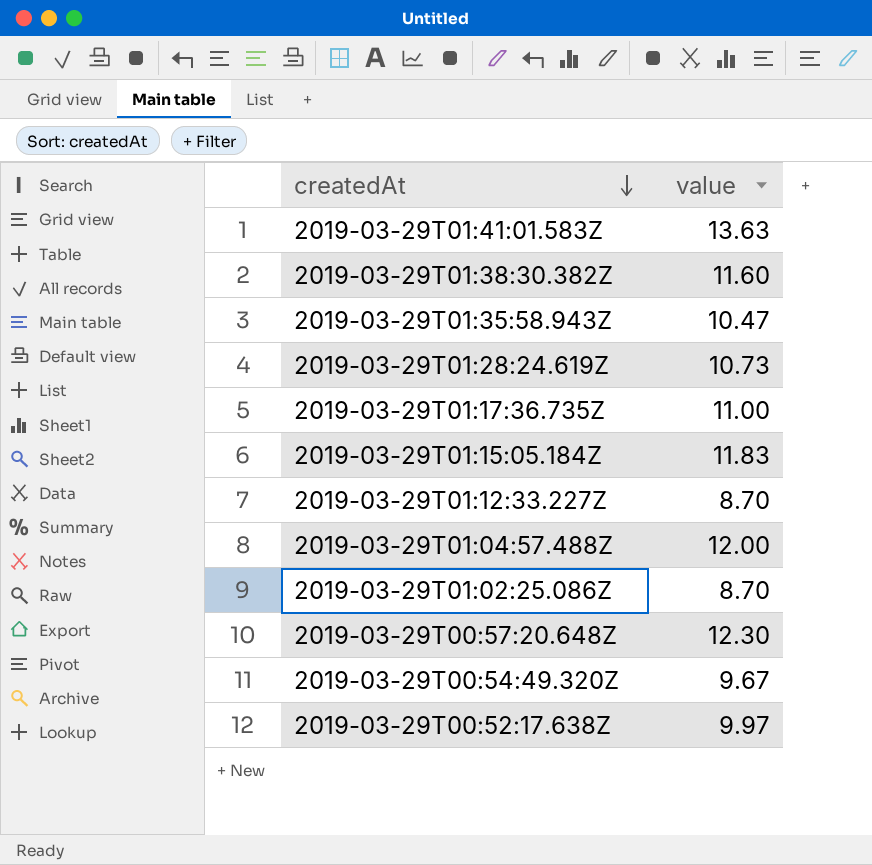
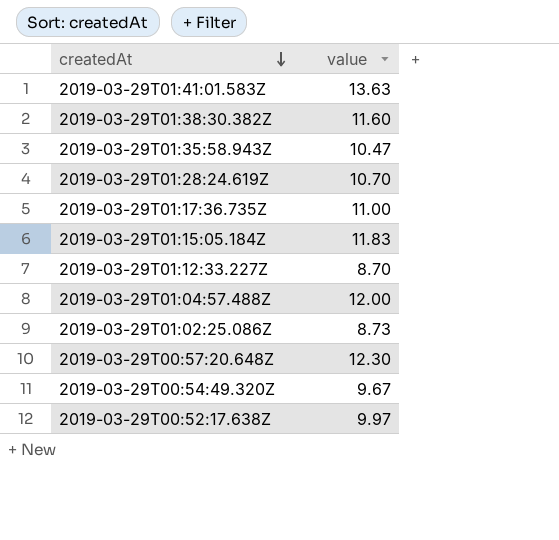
2019-03-29T01:28:24.619Z | value: 10.73 -> 10.70
2019-03-29T01:02:25.086Z | value: 8.70 -> 8.73

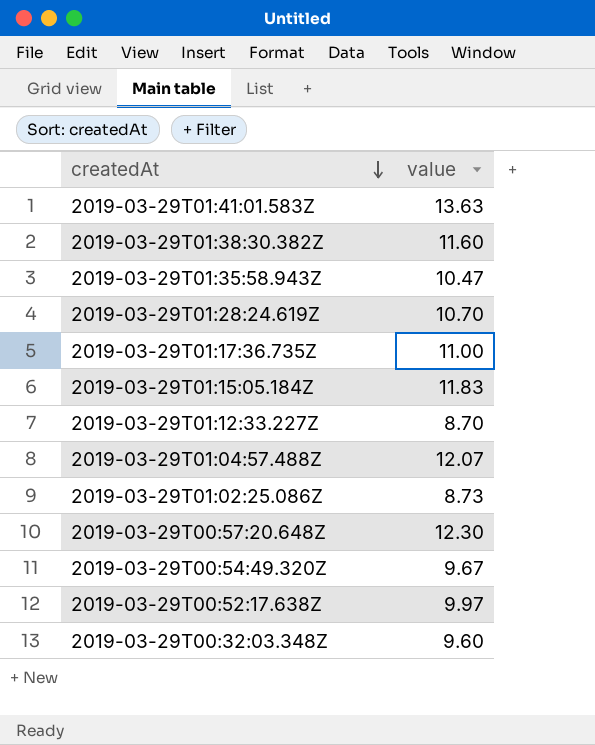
2019-03-29T01:04:57.488Z | value: 12.00 -> 12.07
row 2019-03-29T00:32:03.348Z: none -> 9.60

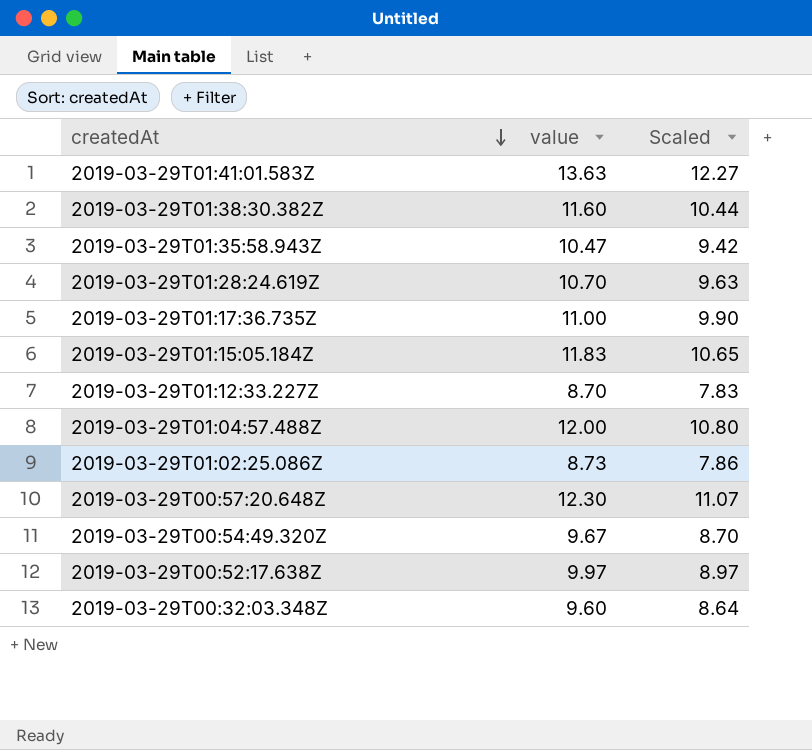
column Scaled | formula: none -> [value] * 0.9
2019-03-29T01:04:57.488Z | value: 12.07 -> 12.00

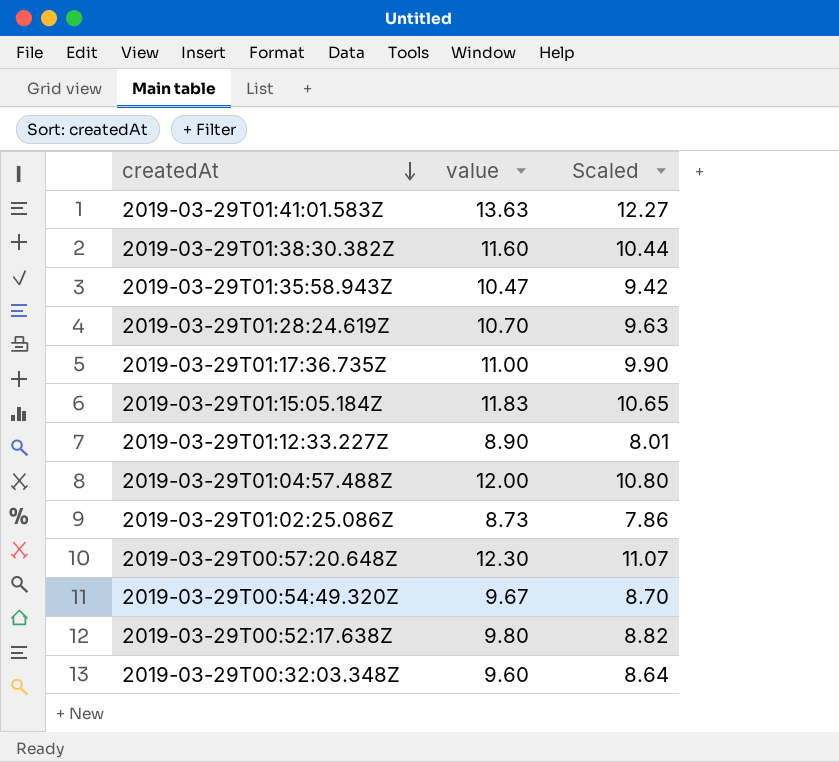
2019-03-29T01:12:33.227Z | value: 8.70 -> 8.90
2019-03-29T01:12:33.227Z | Scaled: 7.83 -> 8.01
2019-03-29T00:52:17.638Z | value: 9.97 -> 9.80
2019-03-29T00:52:17.638Z | Scaled: 8.97 -> 8.82

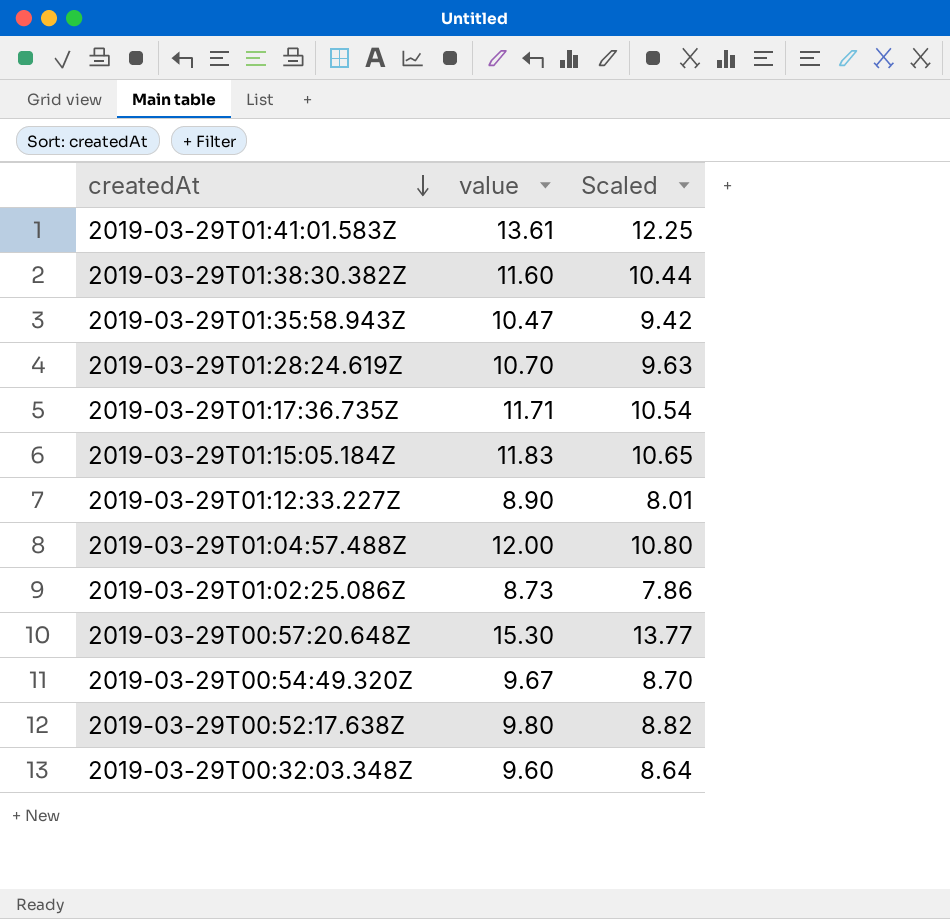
2019-03-29T01:41:01.583Z | value: 13.63 -> 13.61
2019-03-29T01:41:01.583Z | Scaled: 12.27 -> 12.25
2019-03-29T01:17:36.735Z | value: 11.00 -> 11.71
2019-03-29T01:17:36.735Z | Scaled: 9.90 -> 10.54
2019-03-29T00:57:20.648Z | value: 12.30 -> 15.30
2019-03-29T00:57:20.648Z | Scaled: 11.07 -> 13.77

